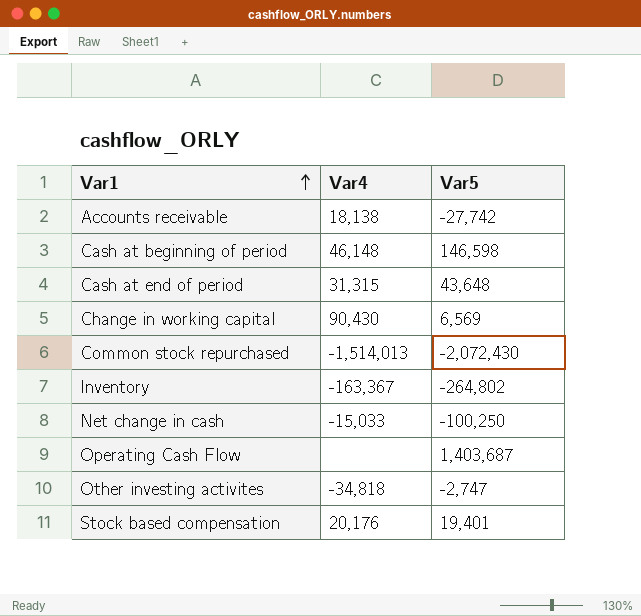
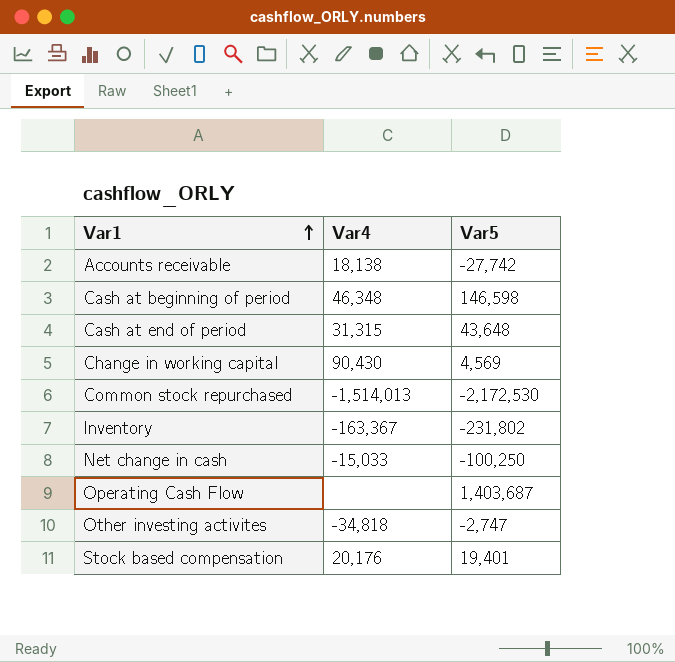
Cash at beginning of period | Var4: 46,148 -> 46,348
Change in working capital | Var5: 6,569 -> 4,569
Common stock repurchased | Var5: -2,072,430 -> -2,172,530
Inventory | Var5: -264,802 -> -231,802

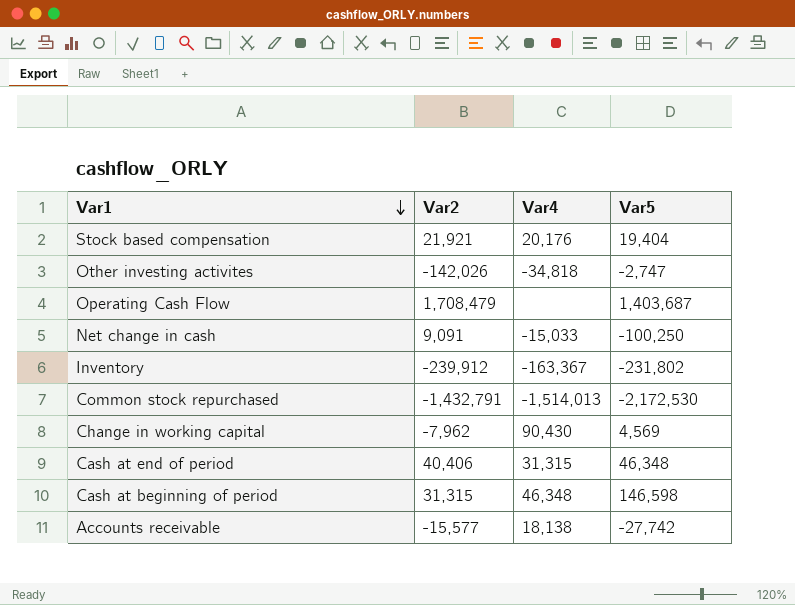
row order: Var1 ascending -> Var1 descending
column Var2 | position: none -> 2
Stock based compensation | Var5: 19,401 -> 19,404
Cash at end of period | Var5: 43,648 -> 46,348

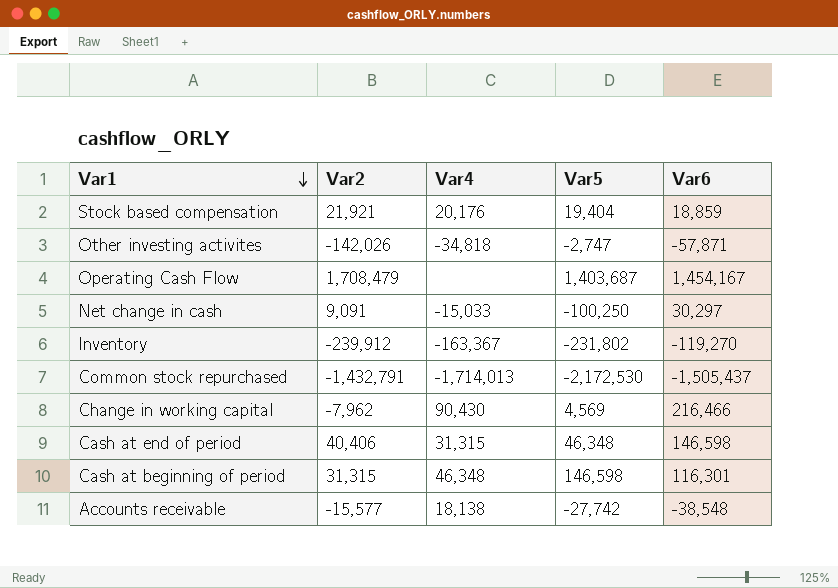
column Var6 | position: none -> 5
Common stock repurchased | Var4: -1,514,013 -> -1,714,013

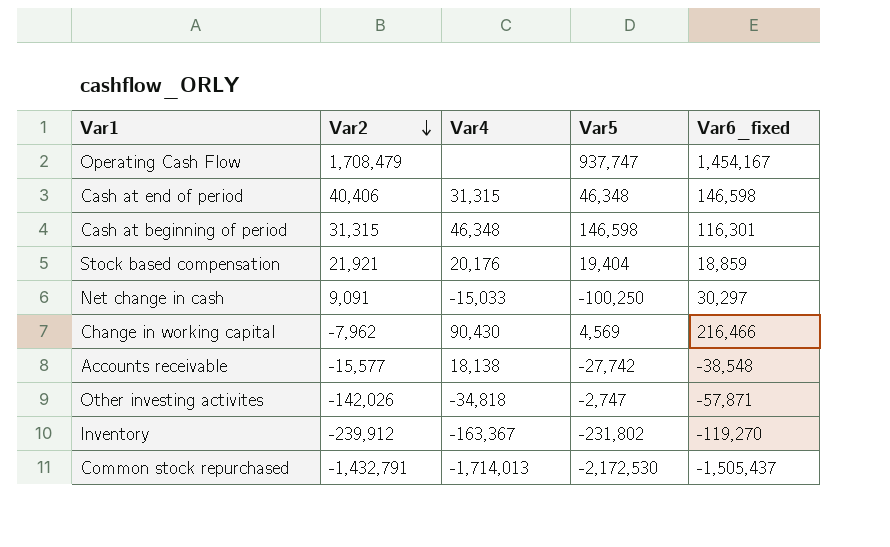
row order: Var1 descending -> Var2 descending
column name: Var6 -> Var6_fixed
Operating Cash Flow | Var5: 1,403,687 -> 937,747

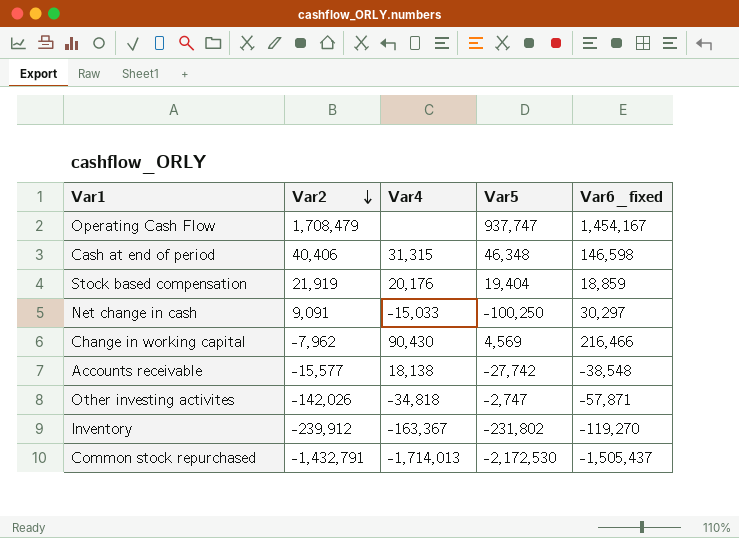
row Cash at beginning of period: 31,315 | 46,348 | 146,598 | 116,301 -> none
Stock based compensation | Var2: 21,921 -> 21,919

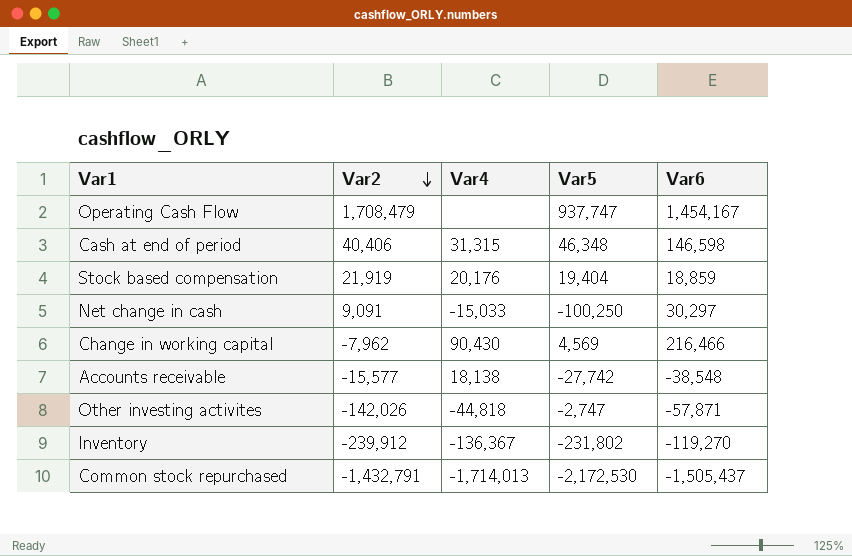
column name: Var6_fixed -> Var6
Other investing activites | Var4: -34,818 -> -44,818
Inventory | Var4: -163,367 -> -136,367

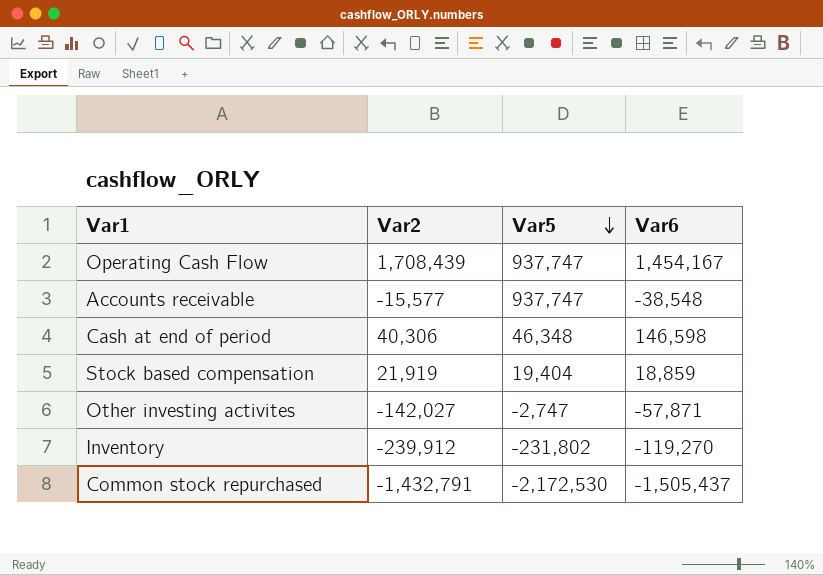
row order: Var2 descending -> Var5 descending
column Var4 | position: 3 -> none
row Net change in cash: 9,091 | -15,033 | -100,250 | 30,297 -> none
row Change in working capital: -7,962 | 90,430 | 4,569 | 216,466 -> none
Operating Cash Flow | Var2: 1,708,479 -> 1,708,439
Accounts receivable | Var5: -27,742 -> 937,747
Cash at end of period | Var2: 40,406 -> 40,306
Other investing activites | Var2: -142,026 -> -142,027

